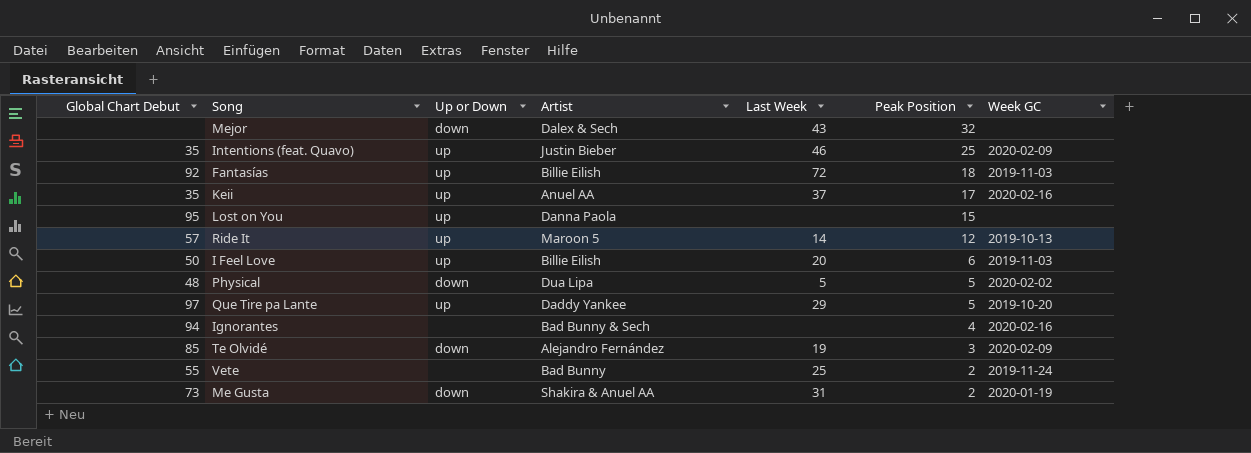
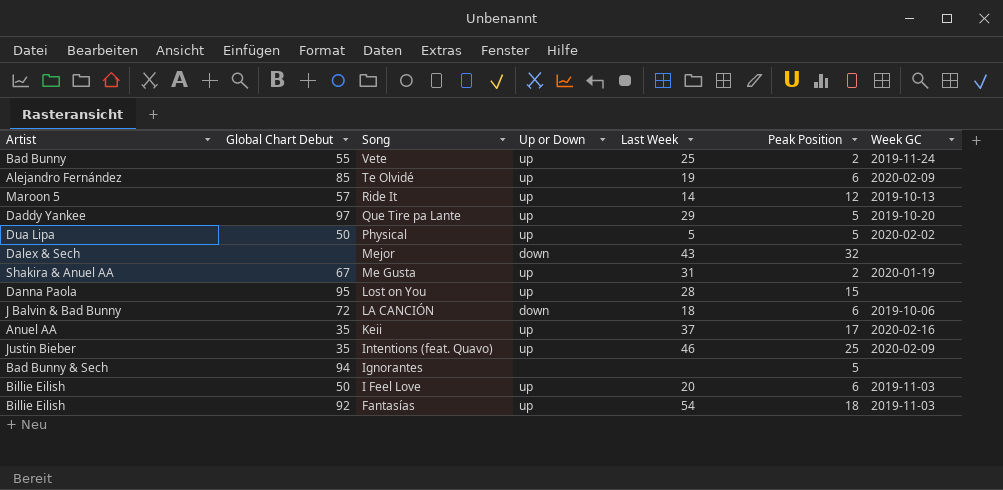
row order: Peak Position descending -> Song descending
column Artist | position: 4 -> 1
Vete | Up or Down: none -> up
Te Olvidé | Up or Down: down -> up
Te Olvidé | Peak Position: 3 -> 6
Physical | Global Chart Debut: 48 -> 50
Physical | Up or Down: down -> up
Me Gusta | Global Chart Debut: 73 -> 67
Me Gusta | Up or Down: down -> up
Lost on You | Last Week: none -> 28
row LA CANCIÓN: none -> J Balvin & Bad Bunny | 72 | down | 18 | 6 | 2019-10-06
Ignorantes | Peak Position: 4 -> 5
Ignorantes | Week GC: 2020-02-16 -> none
Fantasías | Last Week: 72 -> 54

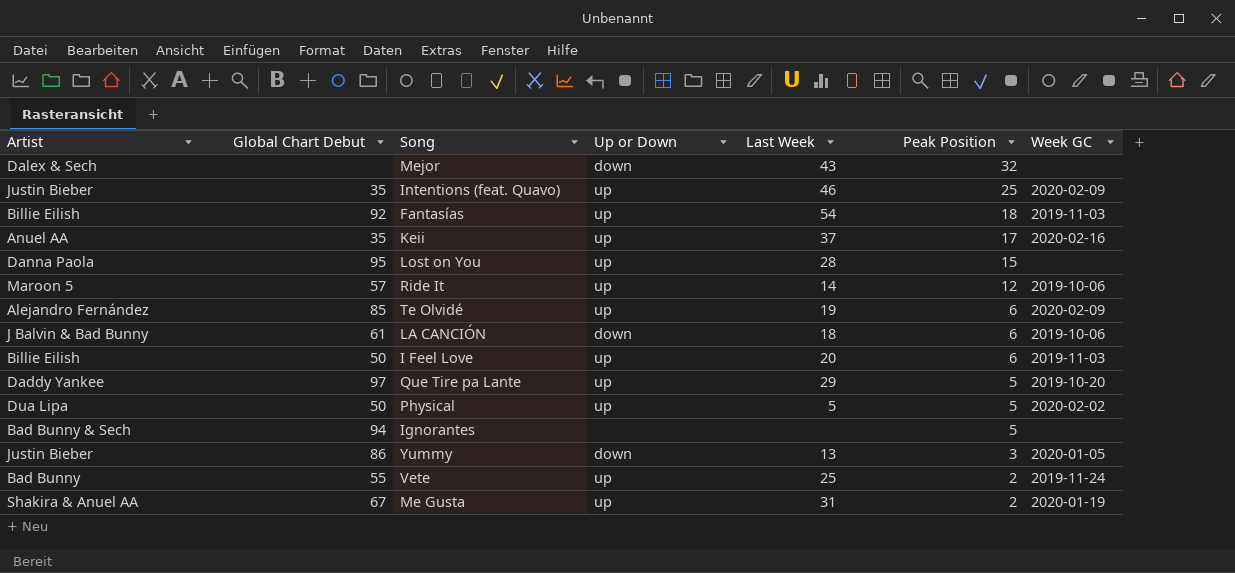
row order: Song descending -> Peak Position descending
Ride It | Week GC: 2019-10-13 -> 2019-10-06
LA CANCIÓN | Global Chart Debut: 72 -> 61
row Yummy: none -> Justin Bieber | 86 | down | 13 | 3 | 2020-01-05

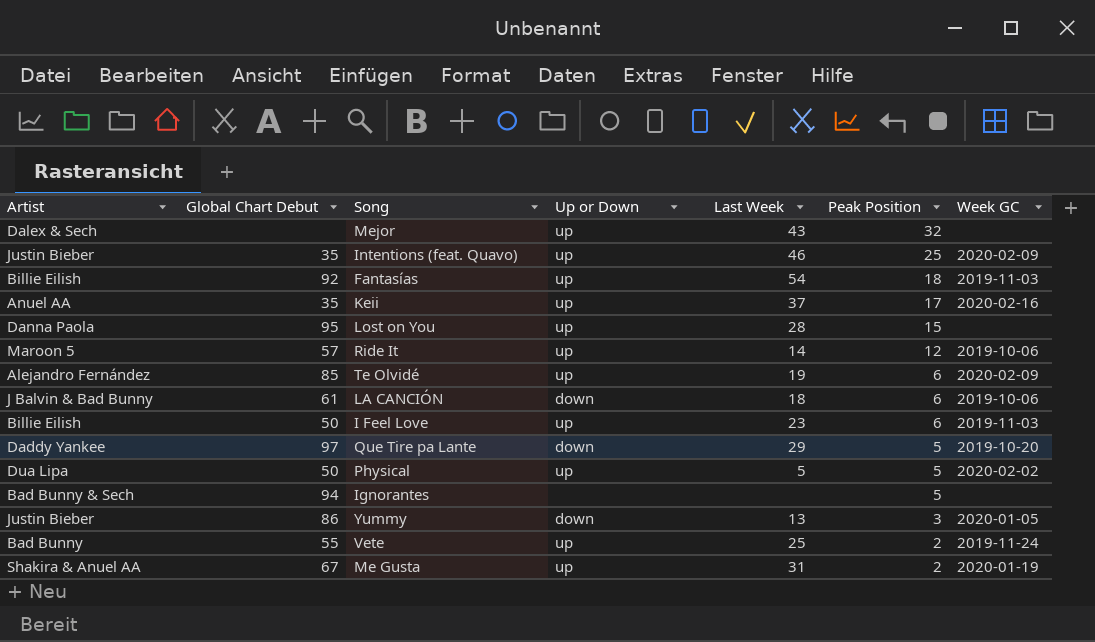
Mejor | Up or Down: down -> up
I Feel Love | Last Week: 20 -> 23
Que Tire pa Lante | Up or Down: up -> down

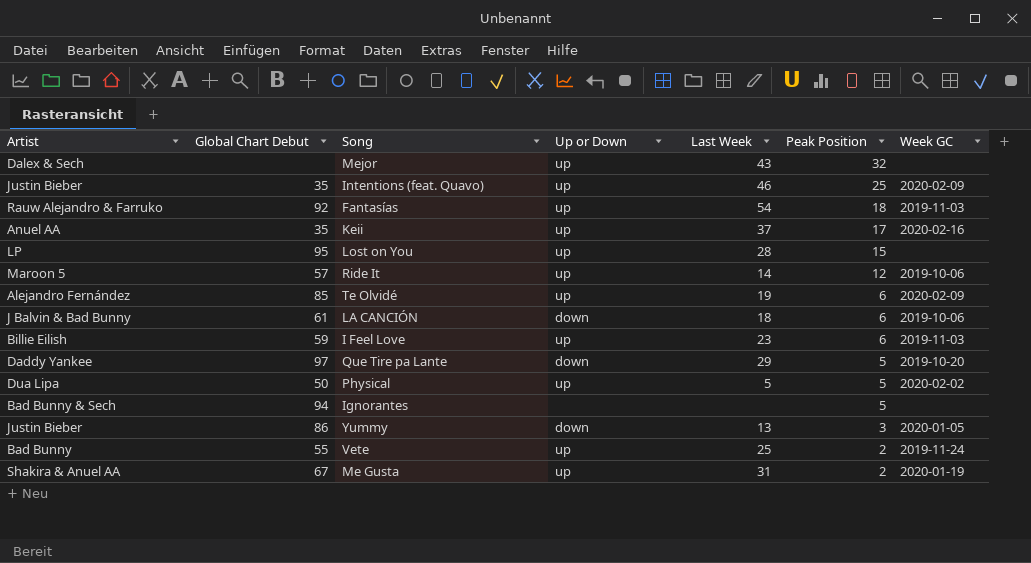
Fantasías | Artist: Billie Eilish -> Rauw Alejandro & Farruko
Lost on You | Artist: Danna Paola -> LP
I Feel Love | Global Chart Debut: 50 -> 59

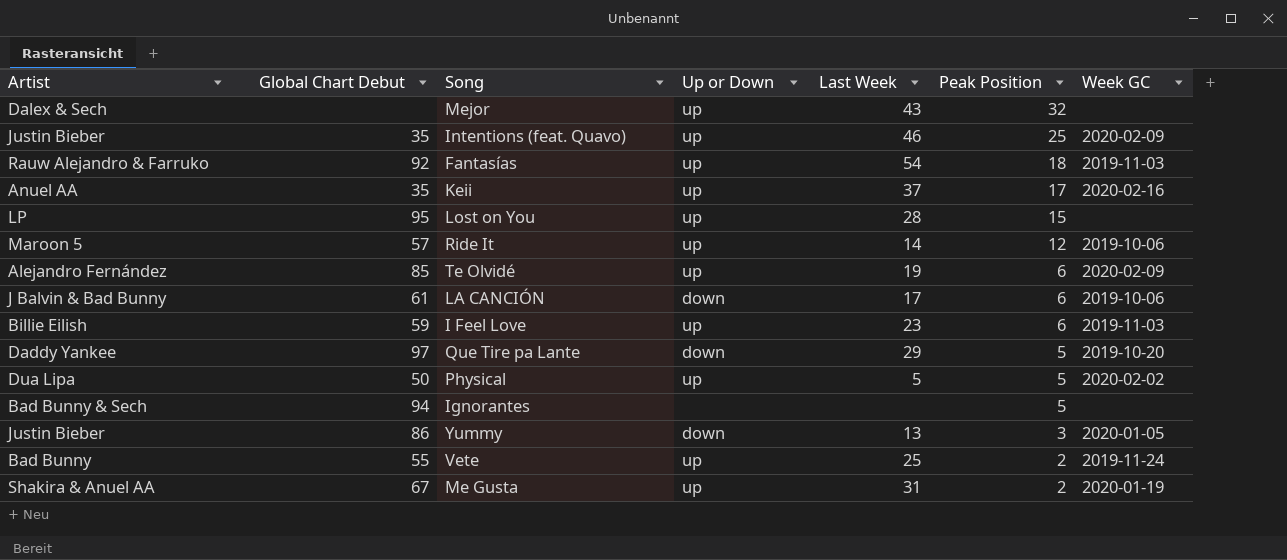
LA CANCIÓN | Last Week: 18 -> 17

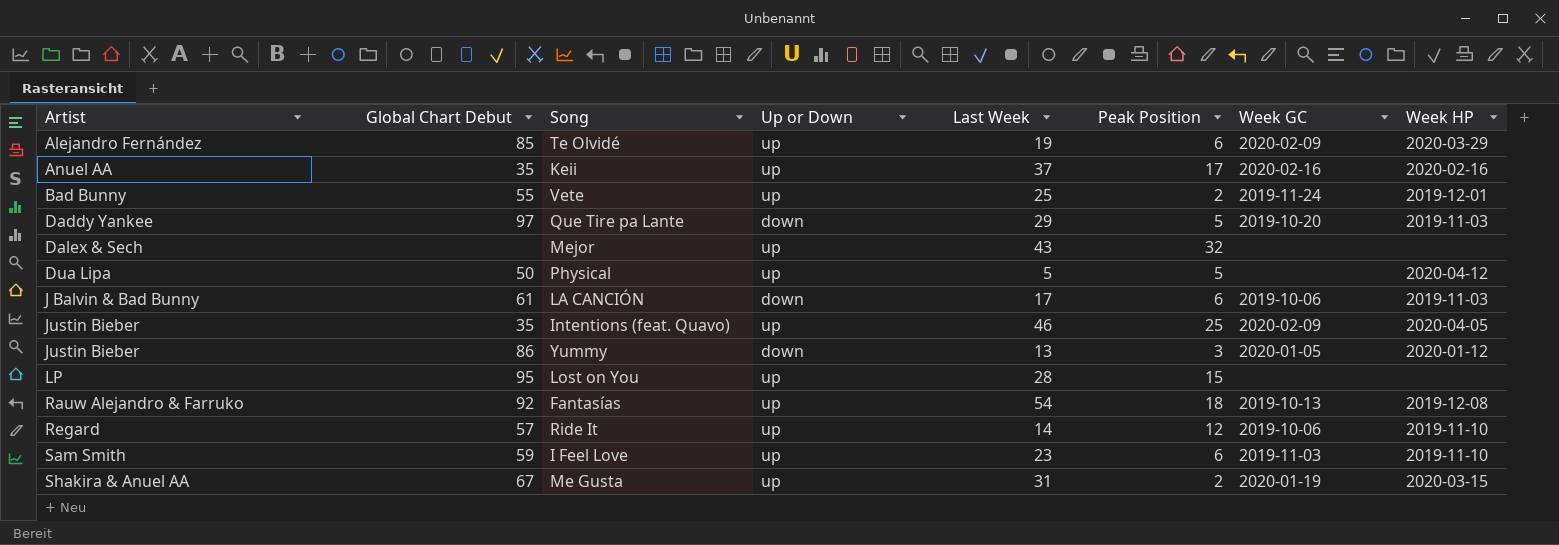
row order: Peak Position descending -> Artist ascending
column Week HP | position: none -> 8
row Ignorantes: Bad Bunny & Sech | 94 | none | none | 5 | none -> none
Physical | Week GC: 2020-02-02 -> none
Fantasías | Week GC: 2019-11-03 -> 2019-10-13
Ride It | Artist: Maroon 5 -> Regard
I Feel Love | Artist: Billie Eilish -> Sam Smith

